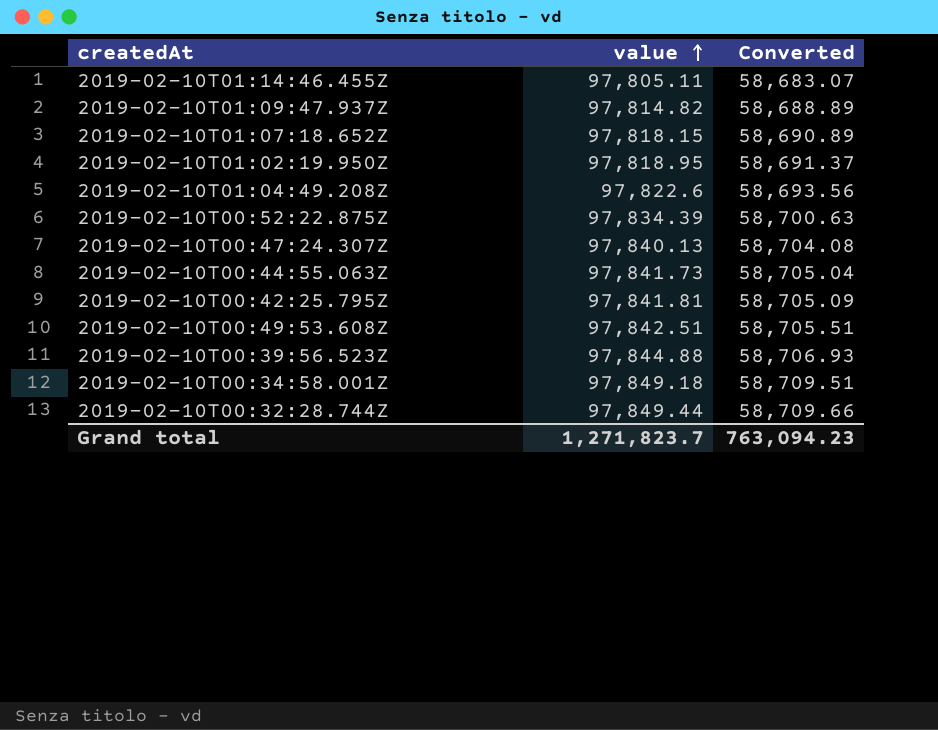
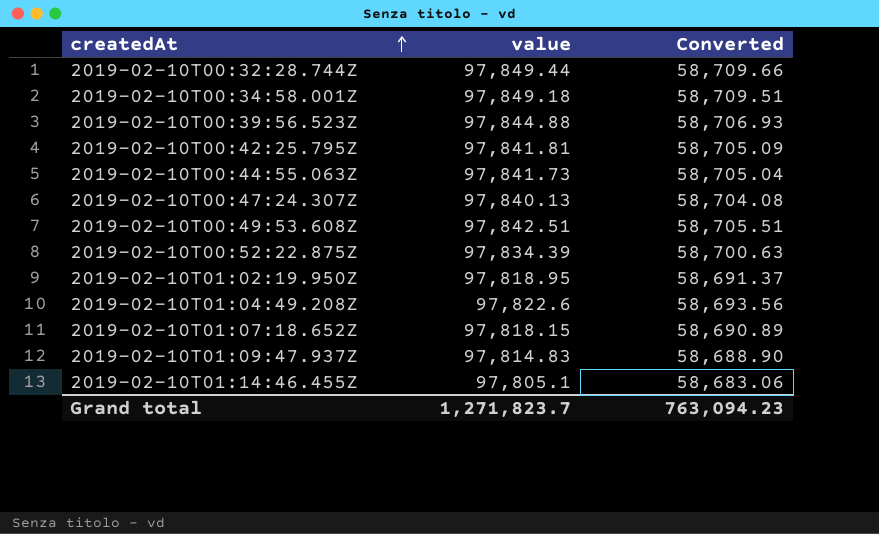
row order: value ascending -> createdAt ascending
2019-02-10T01:09:47.937Z | value: 97,814.82 -> 97,814.83
2019-02-10T01:09:47.937Z | Converted: 58,688.89 -> 58,688.90
2019-02-10T01:14:46.455Z | value: 97,805.11 -> 97,805.1
2019-02-10T01:14:46.455Z | Converted: 58,683.07 -> 58,683.06

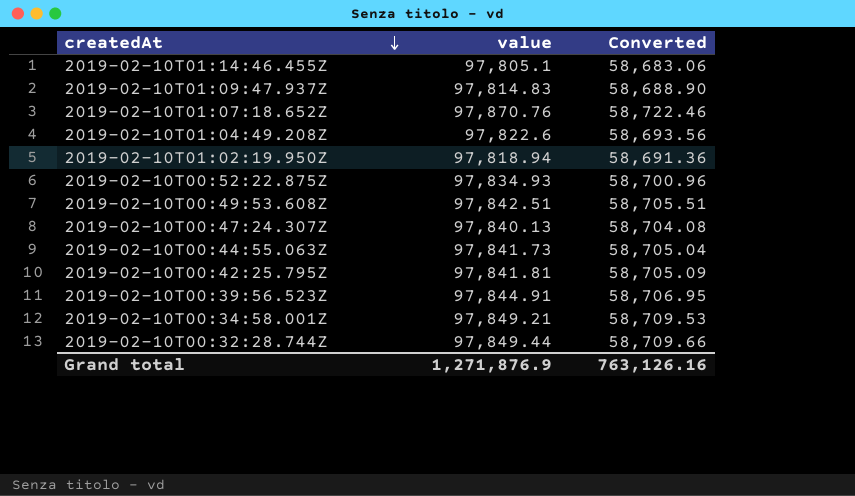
row order: createdAt ascending -> createdAt descending
2019-02-10T01:07:18.652Z | value: 97,818.15 -> 97,870.76
2019-02-10T01:07:18.652Z | Converted: 58,690.89 -> 58,722.46
2019-02-10T01:02:19.950Z | value: 97,818.95 -> 97,818.94
2019-02-10T01:02:19.950Z | Converted: 58,691.37 -> 58,691.36
2019-02-10T00:52:22.875Z | value: 97,834.39 -> 97,834.93
2019-02-10T00:52:22.875Z | Converted: 58,700.63 -> 58,700.96
2019-02-10T00:39:56.523Z | value: 97,844.88 -> 97,844.91
2019-02-10T00:39:56.523Z | Converted: 58,706.93 -> 58,706.95
2019-02-10T00:34:58.001Z | value: 97,849.18 -> 97,849.21
2019-02-10T00:34:58.001Z | Converted: 58,709.51 -> 58,709.53
Grand total | value: 1,271,823.7 -> 1,271,876.9
Grand total | Converted: 763,094.23 -> 763,126.16

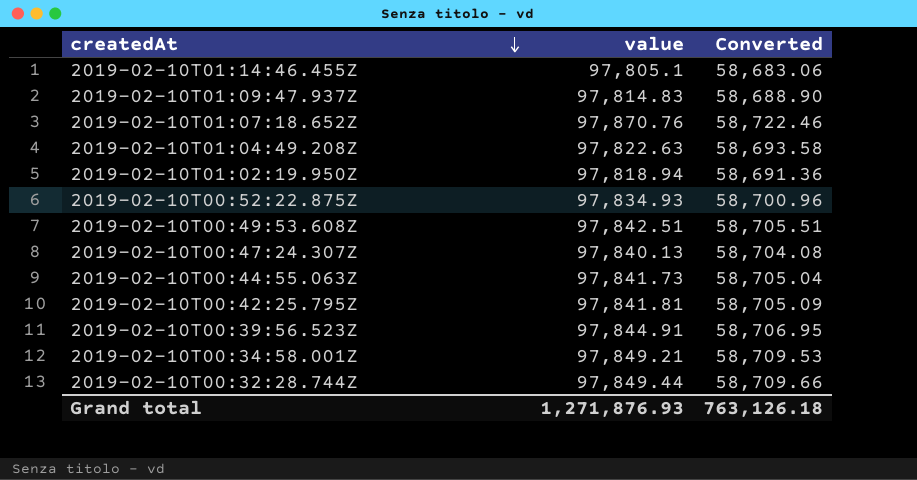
2019-02-10T01:04:49.208Z | value: 97,822.6 -> 97,822.63
2019-02-10T01:04:49.208Z | Converted: 58,693.56 -> 58,693.58
Grand total | value: 1,271,876.9 -> 1,271,876.93
Grand total | Converted: 763,126.16 -> 763,126.18

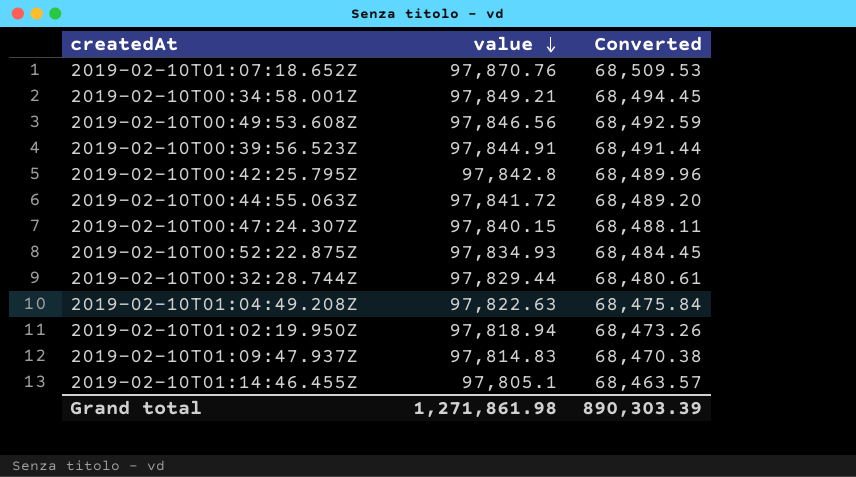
row order: createdAt descending -> value descending
column Converted | formula: [value] * 0.6 -> [value] * 0.7
2019-02-10T00:49:53.608Z | value: 97,842.51 -> 97,846.56
2019-02-10T00:42:25.795Z | value: 97,841.81 -> 97,842.8
2019-02-10T00:44:55.063Z | value: 97,841.73 -> 97,841.72
2019-02-10T00:47:24.307Z | value: 97,840.13 -> 97,840.15
2019-02-10T00:32:28.744Z | value: 97,849.44 -> 97,829.44
Grand total | value: 1,271,876.93 -> 1,271,861.98
Grand total | Converted: 763,126.18 -> 890,303.39

